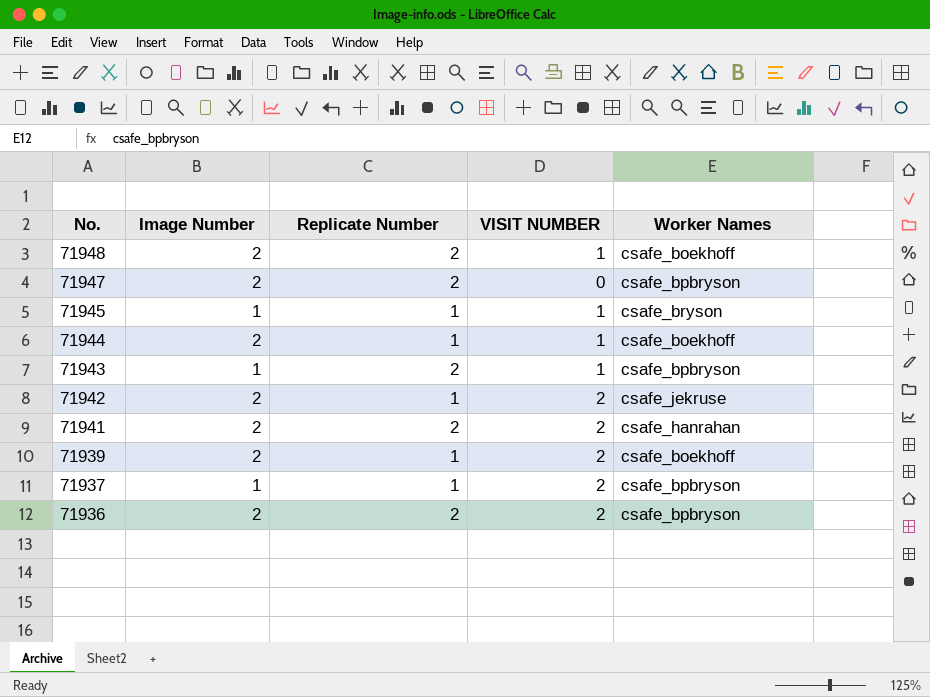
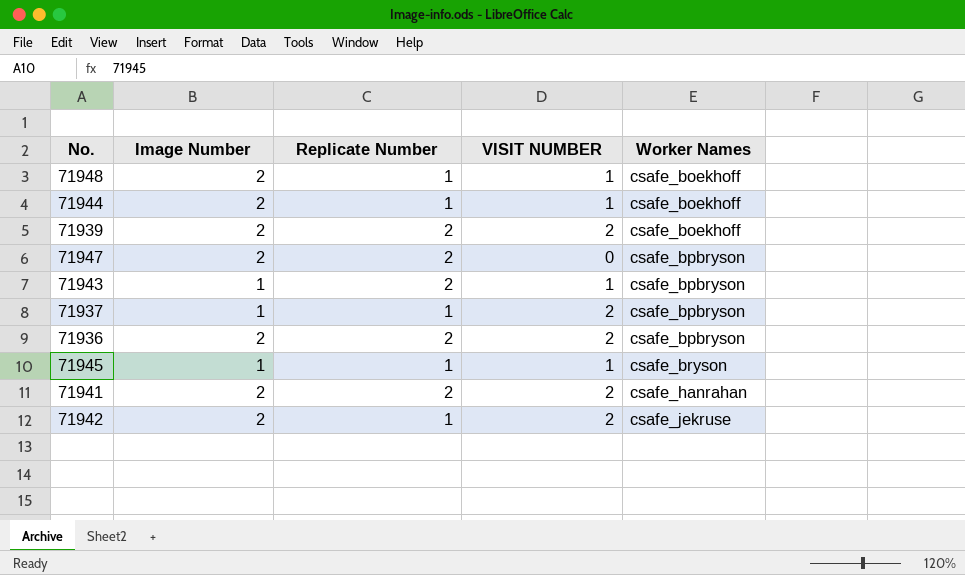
row order: No. descending -> Worker Names ascending
71948 | Replicate Number: 2 -> 1
71939 | Replicate Number: 1 -> 2

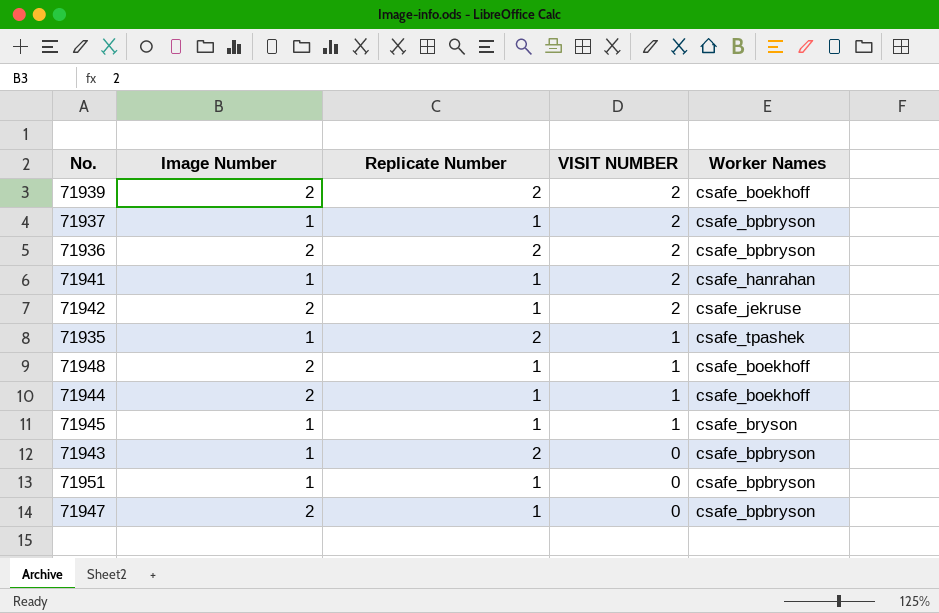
row order: Worker Names ascending -> VISIT NUMBER descending
71941 | Image Number: 2 -> 1
71941 | Replicate Number: 2 -> 1
row 71935: none -> 1 | 2 | 1 | csafe_tpashek
71943 | VISIT NUMBER: 1 -> 0
row 71951: none -> 1 | 1 | 0 | csafe_bpbryson
71947 | Replicate Number: 2 -> 1

